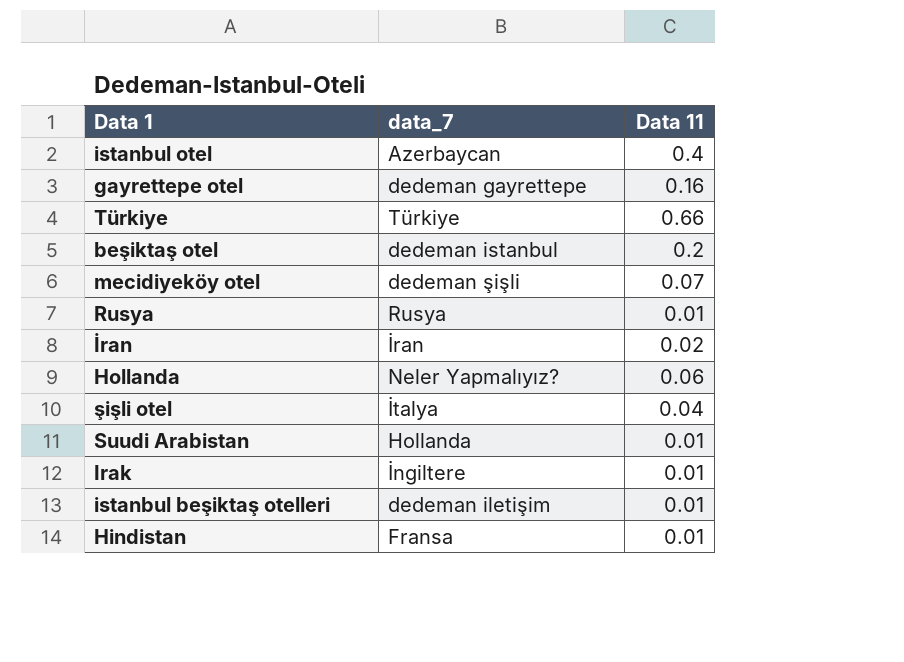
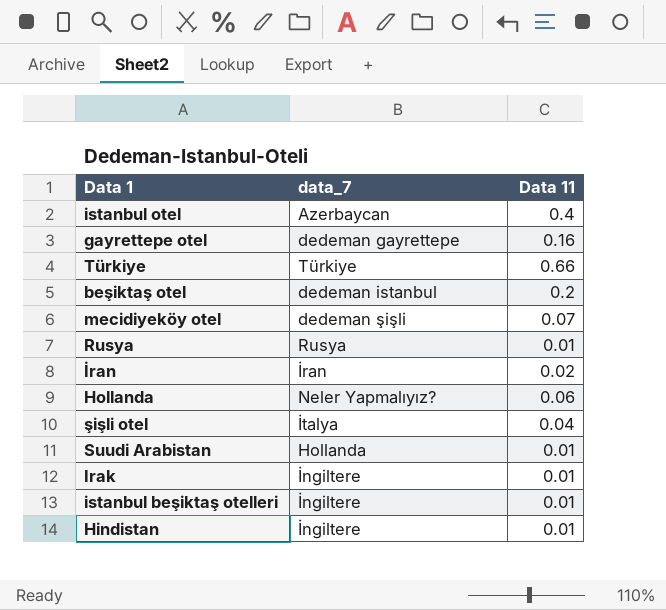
istanbul beşiktaş otelleri | data_7: dedeman iletişim -> İngiltere
Hindistan | data_7: Fransa -> İngiltere

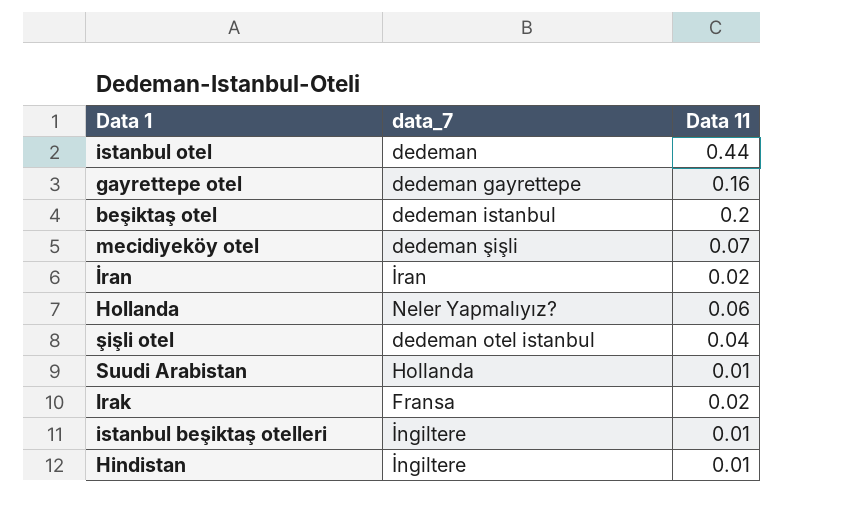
row Türkiye: Türkiye | 0.66 -> none
row Rusya: Rusya | 0.01 -> none
istanbul otel | data_7: Azerbaycan -> dedeman
istanbul otel | Data 11: 0.4 -> 0.44
şişli otel | data_7: İtalya -> dedeman otel istanbul
Irak | data_7: İngiltere -> Fransa
Irak | Data 11: 0.01 -> 0.02

